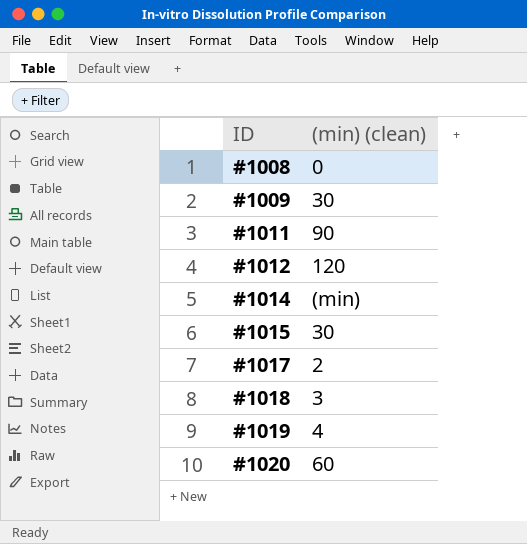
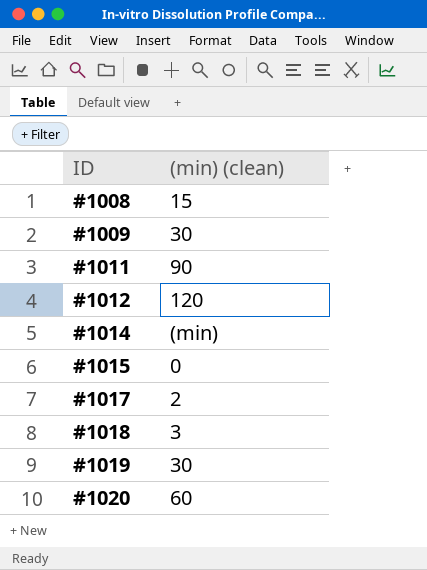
#1008 | (min) (clean): 0 -> 15
#1015 | (min) (clean): 30 -> 0
#1019 | (min) (clean): 4 -> 30

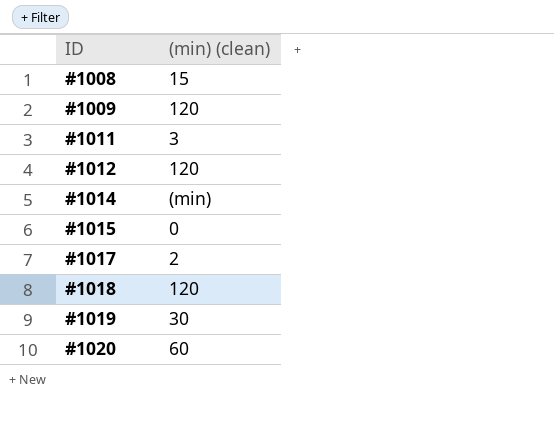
#1009 | (min) (clean): 30 -> 120
#1011 | (min) (clean): 90 -> 3
#1018 | (min) (clean): 3 -> 120

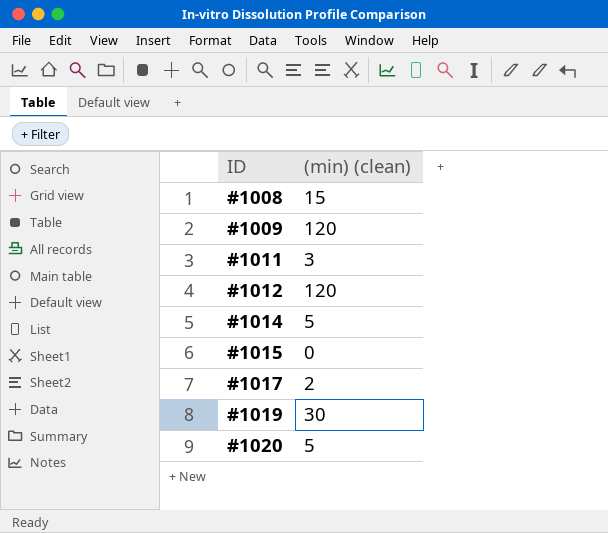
row #1018: 120 -> none
#1014 | (min) (clean): (min) -> 5
#1020 | (min) (clean): 60 -> 5

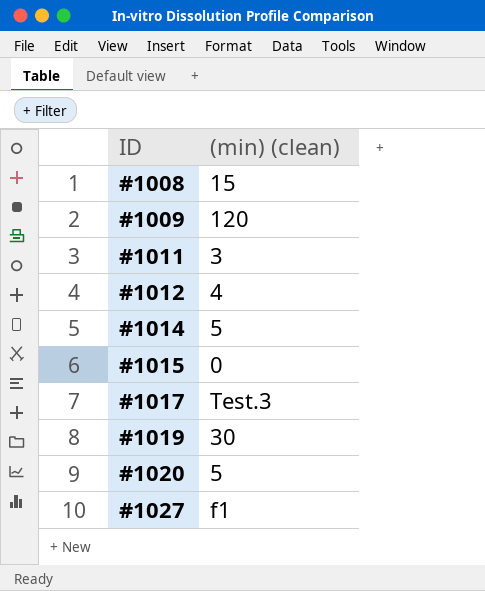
#1012 | (min) (clean): 120 -> 4
#1017 | (min) (clean): 2 -> Test.3
row #1027: none -> f1

